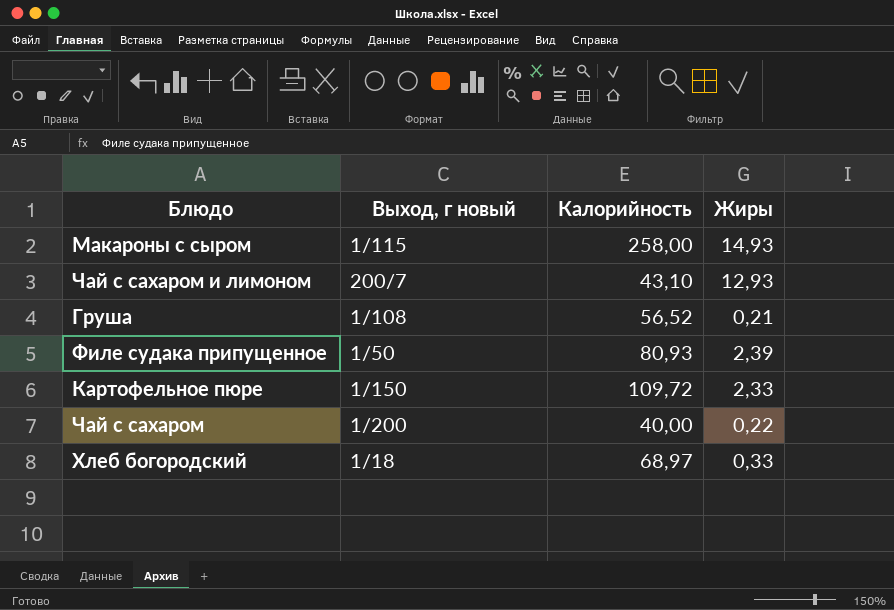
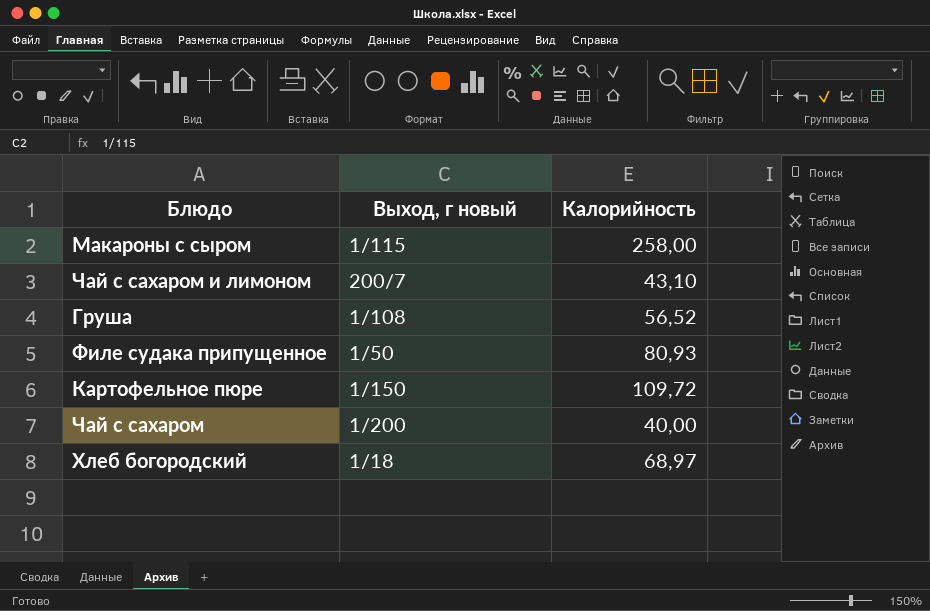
column Жиры | position: 4 -> none

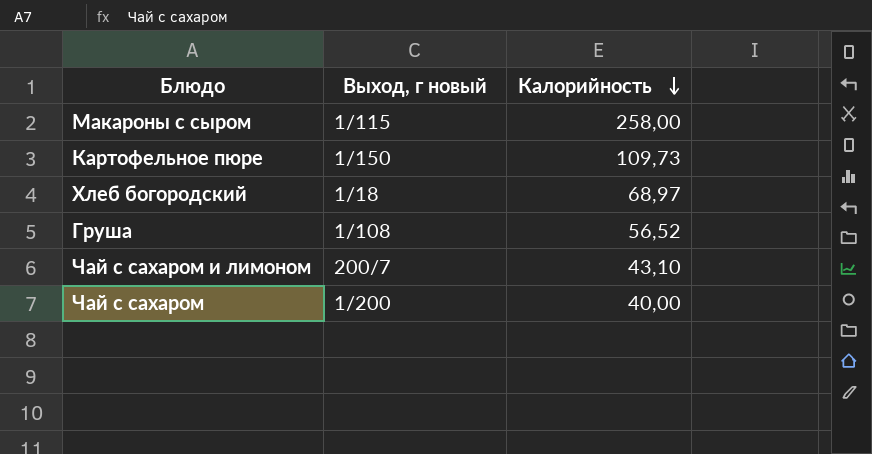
row order: none -> Калорийность descending
row Филе судака припущенное: 1/50 | 80,93 -> none
Картофельное пюре | Калорийность: 109,72 -> 109,73

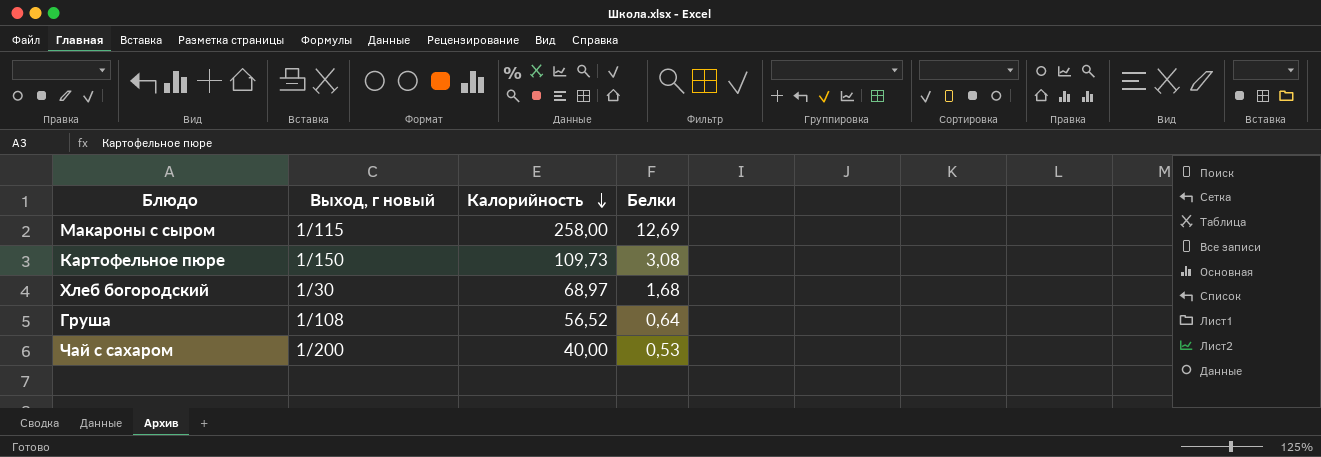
column Белки | position: none -> 4
row Чай с сахаром и лимоном: 200/7 | 43,10 -> none
Хлеб богородский | Выход, г новый: 1/18 -> 1/30

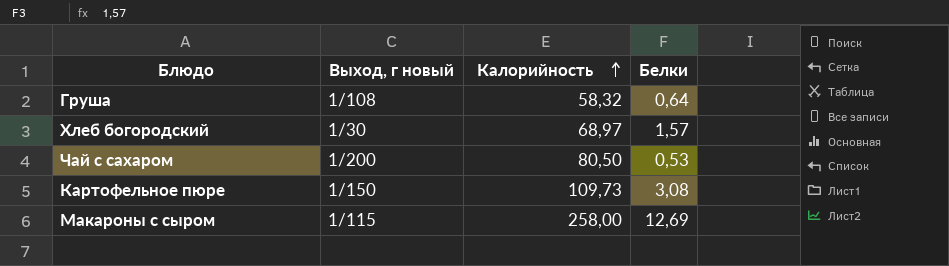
row order: Калорийность descending -> Калорийность ascending
Груша | Калорийность: 56,52 -> 58,32
Хлеб богородский | Белки: 1,68 -> 1,57
Чай с сахаром | Калорийность: 40,00 -> 80,50

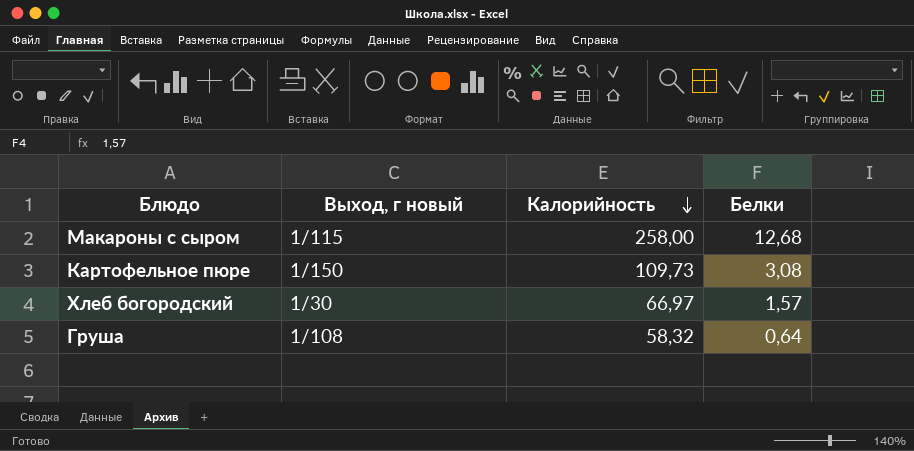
row order: Калорийность ascending -> Калорийность descending
row Чай с сахаром: 1/200 | 80,50 | 0,53 -> none
Макароны с сыром | Белки: 12,69 -> 12,68
Хлеб богородский | Калорийность: 68,97 -> 66,97

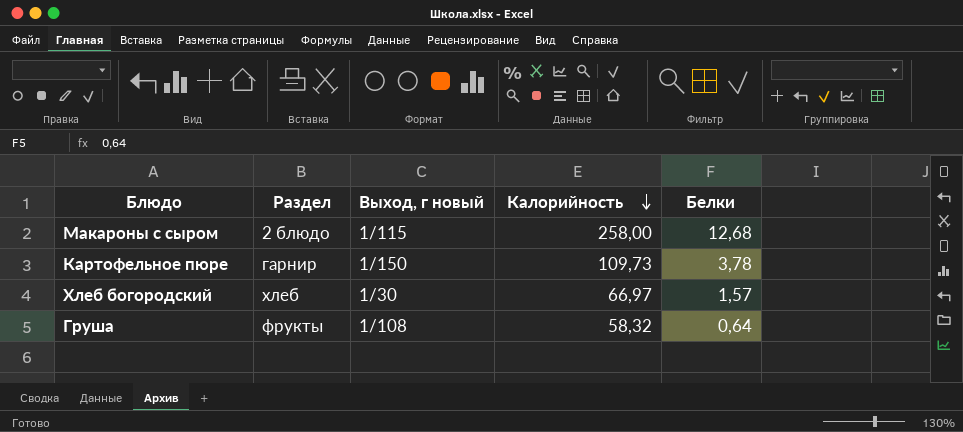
column Раздел | position: none -> 2
Картофельное пюре | Белки: 3,08 -> 3,78

